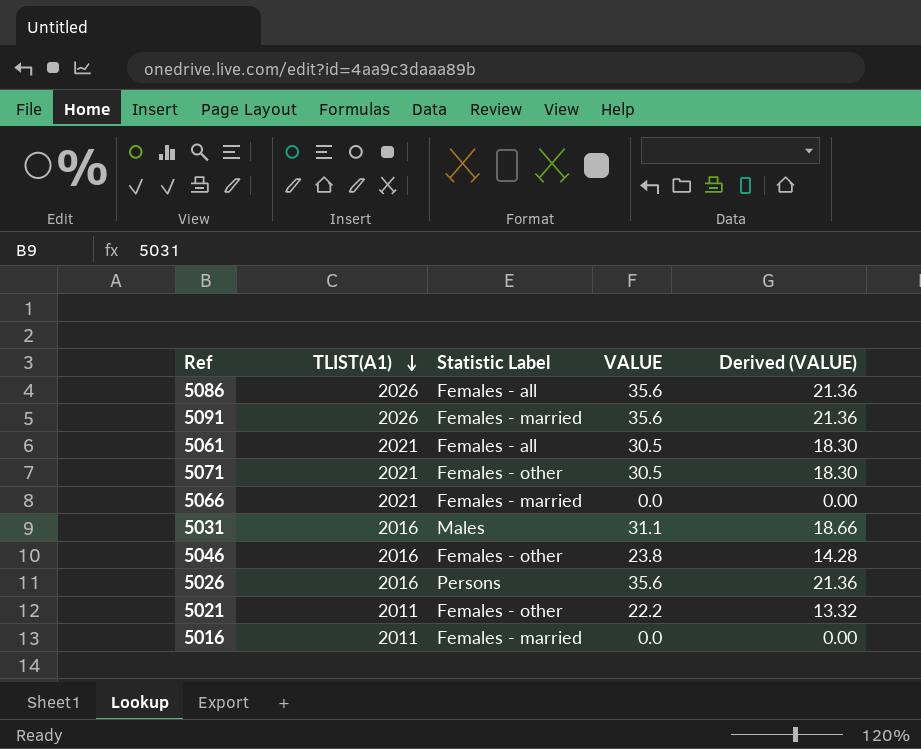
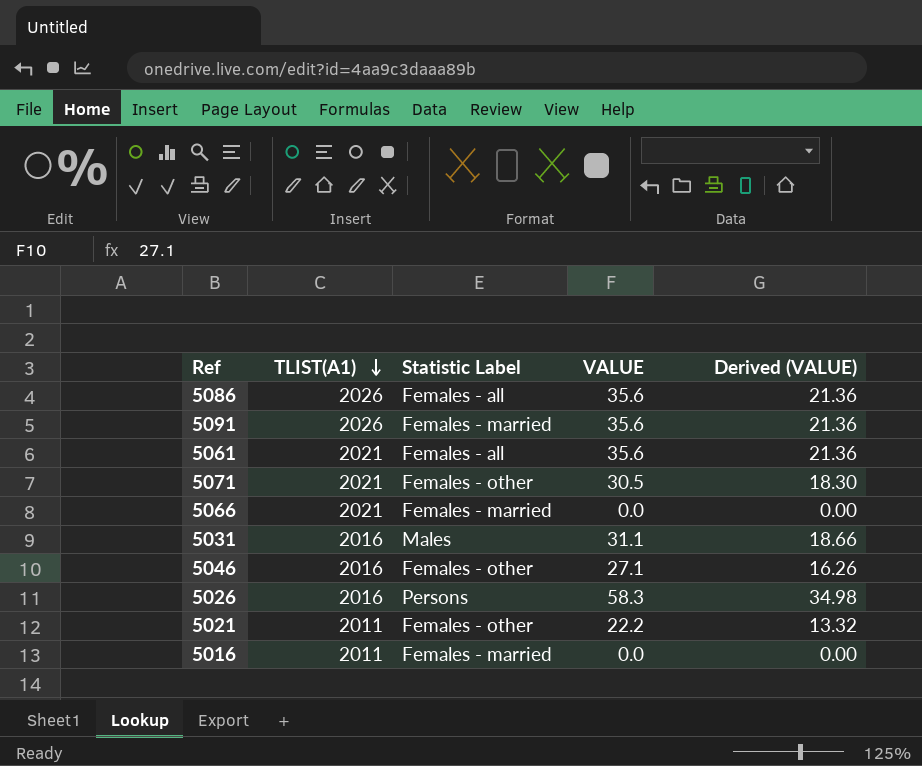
5061 | VALUE: 30.5 -> 35.6
5061 | Derived (VALUE): 18.30 -> 21.36
5046 | VALUE: 23.8 -> 27.1
5046 | Derived (VALUE): 14.28 -> 16.26
5026 | VALUE: 35.6 -> 58.3
5026 | Derived (VALUE): 21.36 -> 34.98

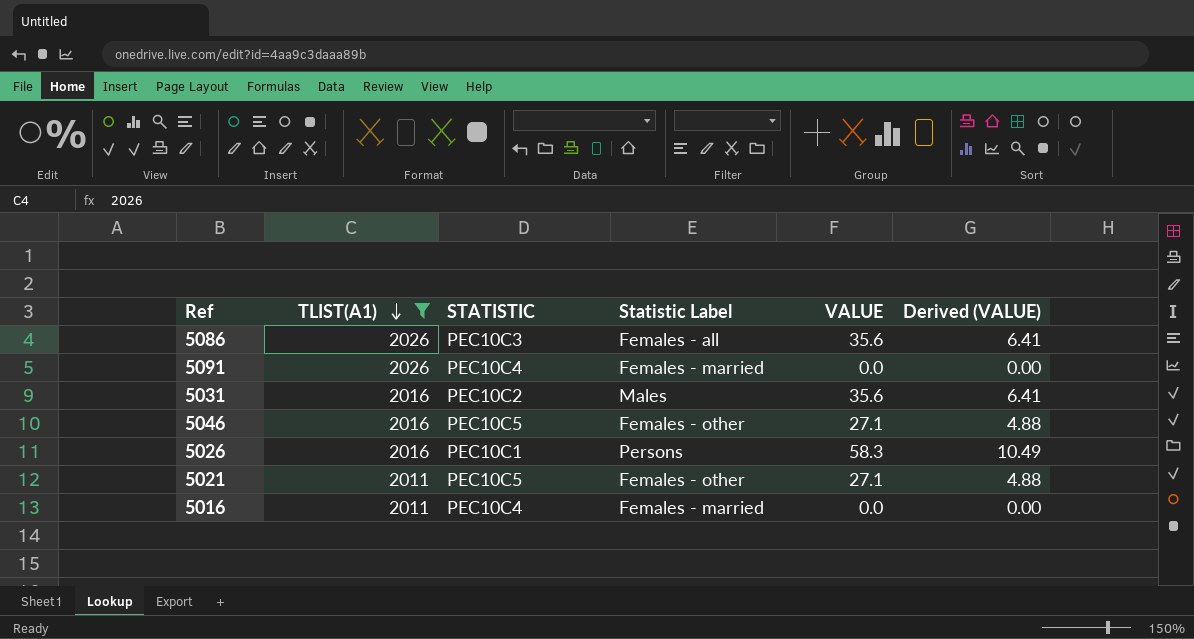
filter: none -> TLIST(A1) != 2021
column STATISTIC | position: none -> 3
column Derived (VALUE) | formula: [VALUE] * 0.6 -> [VALUE] * 0.18
5091 | VALUE: 35.6 -> 0.0
5031 | VALUE: 31.1 -> 35.6
5021 | VALUE: 22.2 -> 27.1

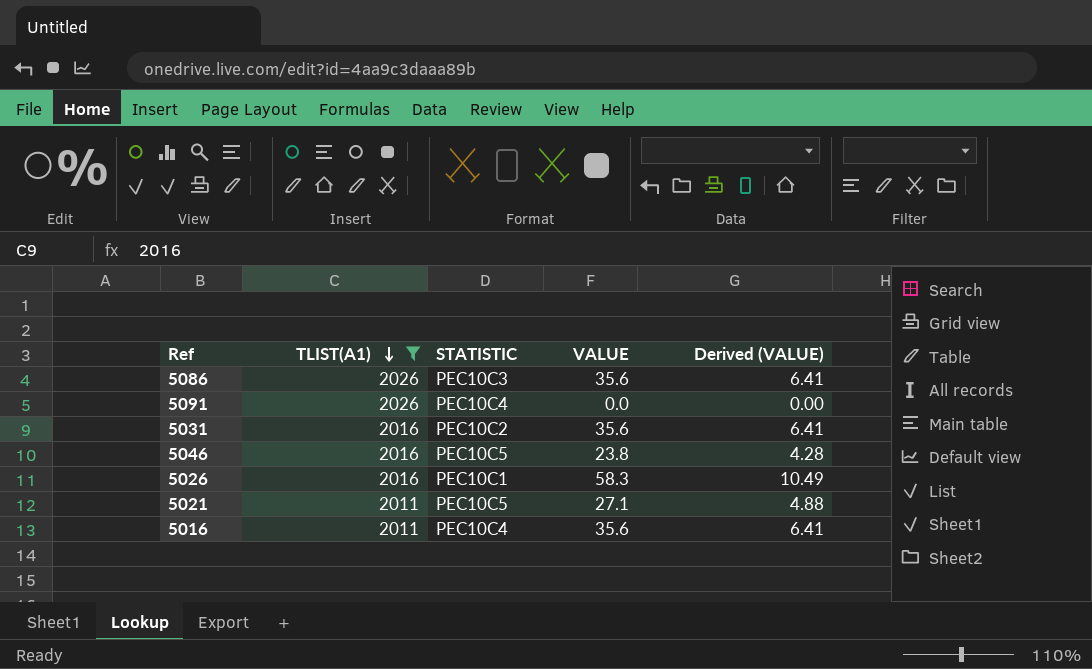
column Statistic Label | position: 4 -> none
5046 | VALUE: 27.1 -> 23.8
5046 | Derived (VALUE): 4.88 -> 4.28
5016 | VALUE: 0.0 -> 35.6
5016 | Derived (VALUE): 0.00 -> 6.41

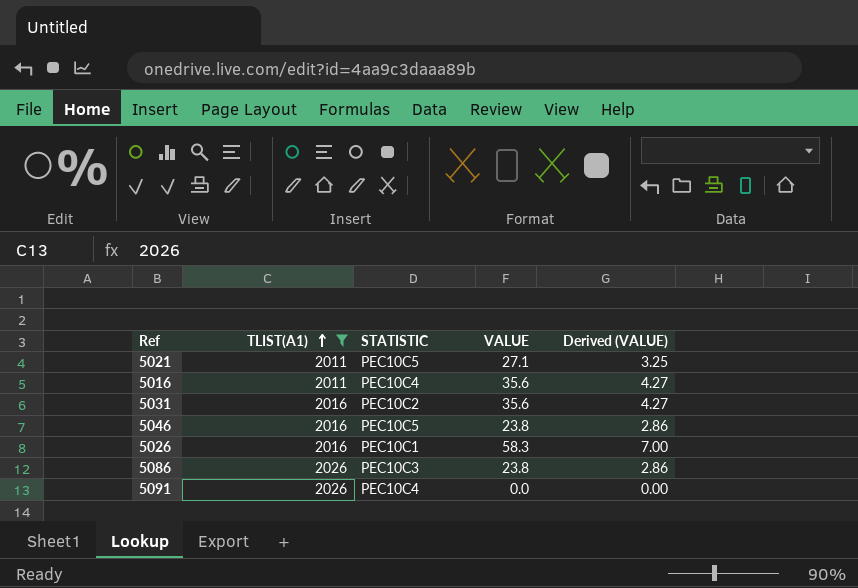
row order: TLIST(A1) descending -> TLIST(A1) ascending
column Derived (VALUE) | formula: [VALUE] * 0.18 -> [VALUE] * 0.12
5086 | VALUE: 35.6 -> 23.8

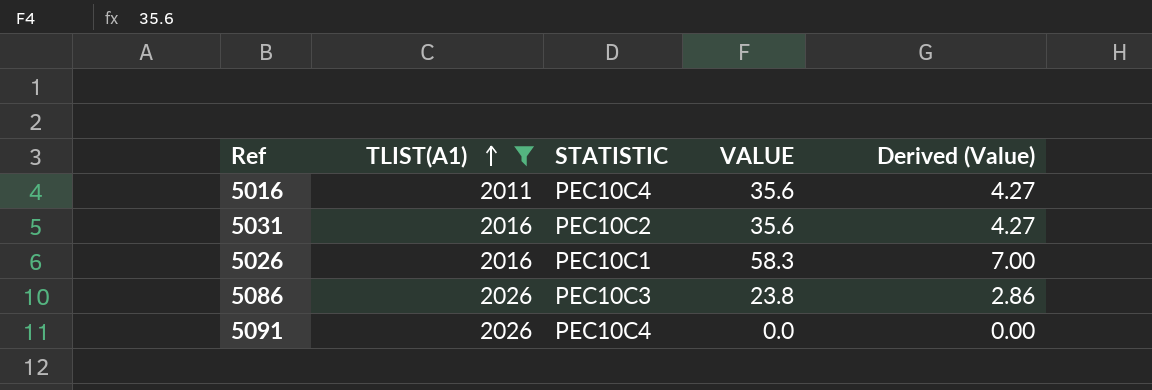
column name: Derived (VALUE) -> Derived (Value)
row 5021: 2011 | PEC10C5 | 27.1 | 3.25 -> none
row 5046: 2016 | PEC10C5 | 23.8 | 2.86 -> none

